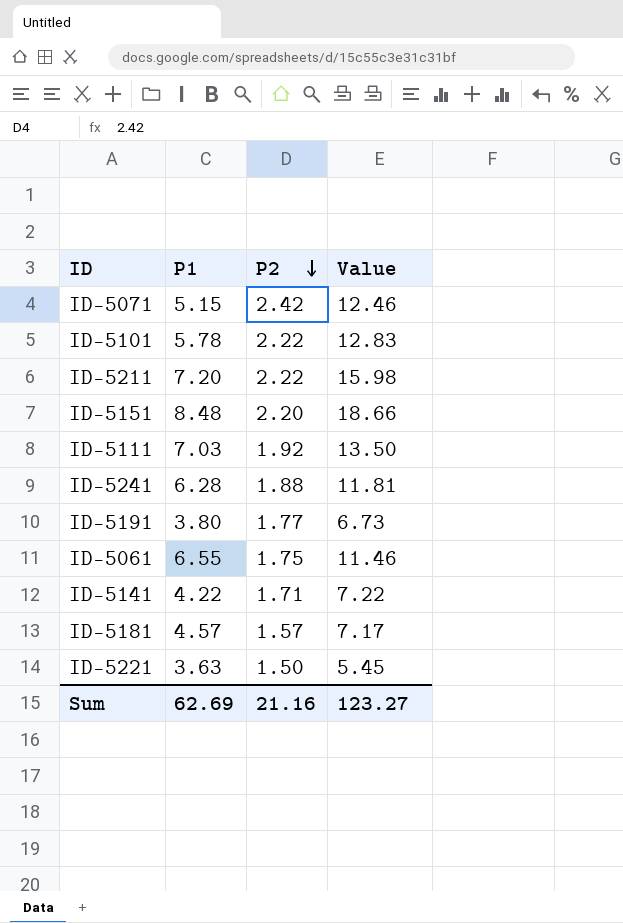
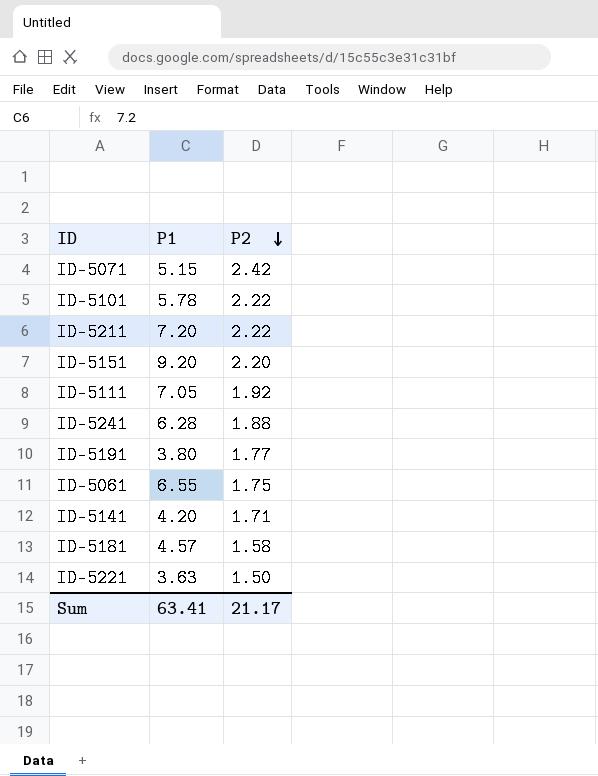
column Value | formula: [P1] * [P2] -> none
ID-5151 | P1: 8.48 -> 9.20
ID-5111 | P1: 7.03 -> 7.05
ID-5141 | P1: 4.22 -> 4.20
ID-5181 | P2: 1.57 -> 1.58
Sum | P1: 62.69 -> 63.41
Sum | P2: 21.16 -> 21.17

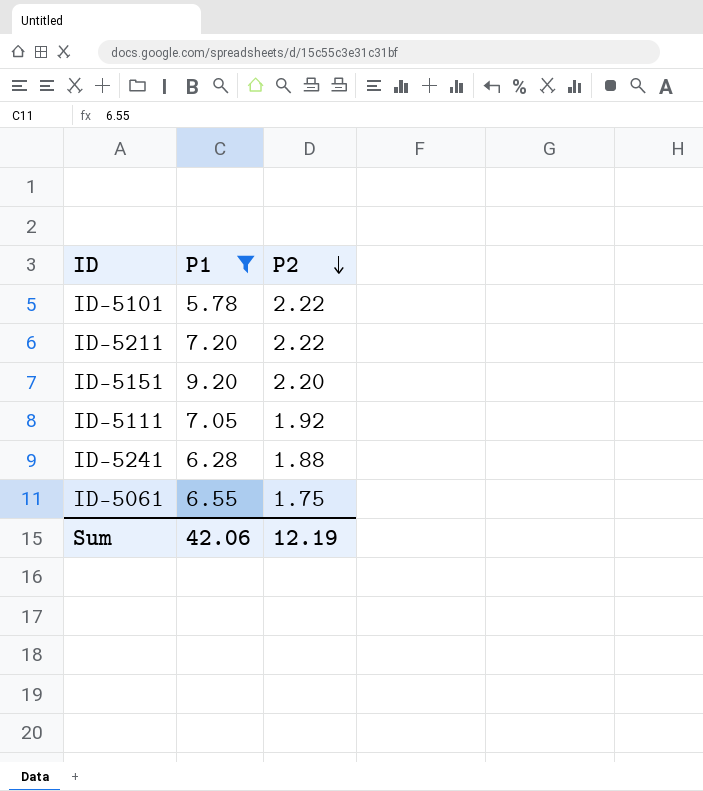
filter: none -> P1 >= 5.78
Sum | P1: 63.41 -> 42.06
Sum | P2: 21.17 -> 12.19

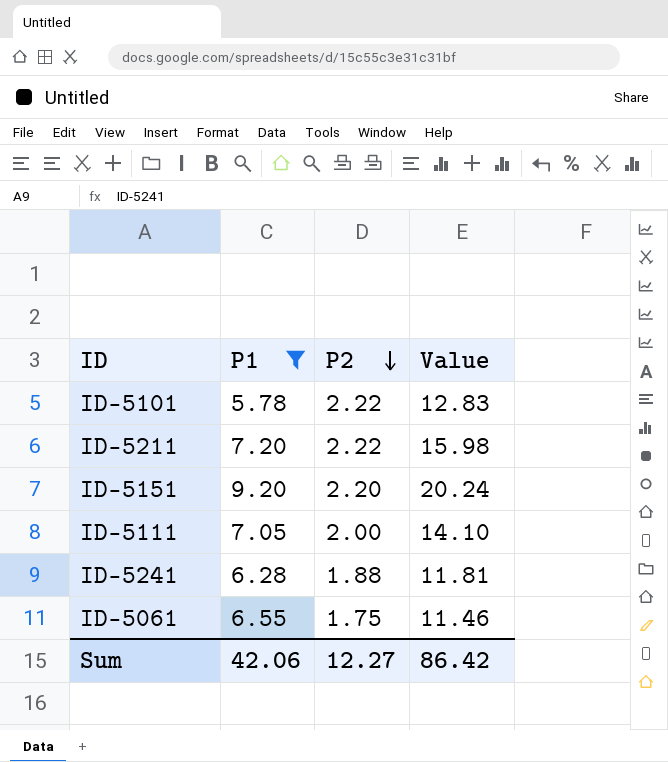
column Value | formula: none -> [P1] * [P2]
ID-5111 | P2: 1.92 -> 2.00
Sum | P2: 12.19 -> 12.27

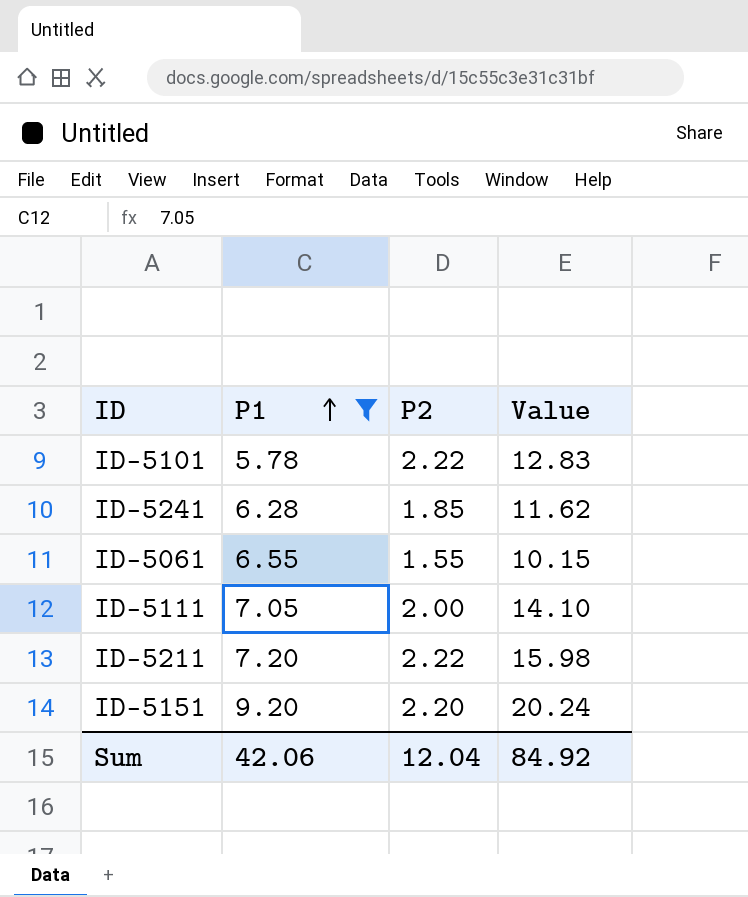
row order: P2 descending -> P1 ascending
ID-5241 | P2: 1.88 -> 1.85
ID-5241 | Value: 11.81 -> 11.62
ID-5061 | P2: 1.75 -> 1.55
ID-5061 | Value: 11.46 -> 10.15
Sum | P2: 12.27 -> 12.04
Sum | Value: 86.42 -> 84.92

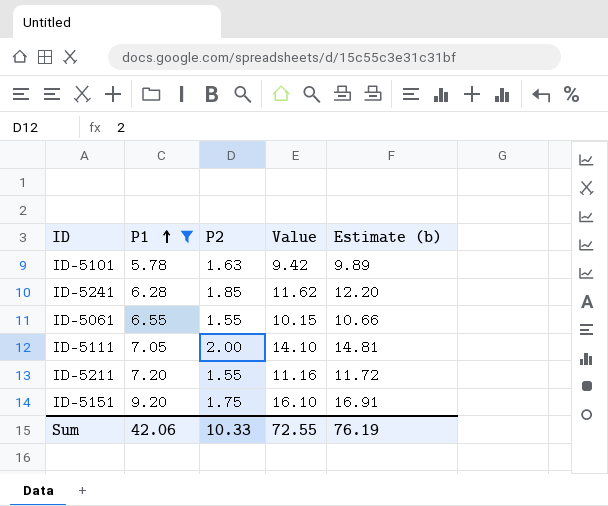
column Estimate (b) | formula: none -> [Value] * 1.05
ID-5101 | P2: 2.22 -> 1.63
ID-5101 | Value: 12.83 -> 9.42
ID-5211 | P2: 2.22 -> 1.55
ID-5211 | Value: 15.98 -> 11.16
ID-5151 | P2: 2.20 -> 1.75
ID-5151 | Value: 20.24 -> 16.10
Sum | P2: 12.04 -> 10.33
Sum | Value: 84.92 -> 72.55

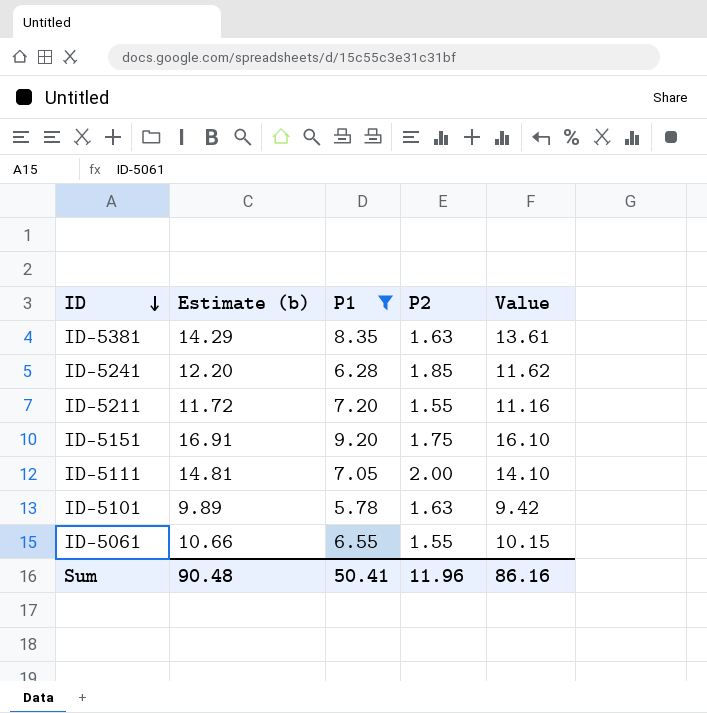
row order: P1 ascending -> ID descending
column Estimate (b) | position: 5 -> 2
row ID-5381: none -> 14.29 | 8.35 | 1.63 | 13.61
Sum | Estimate (b): 76.19 -> 90.48
Sum | P1: 42.06 -> 50.41
Sum | P2: 10.33 -> 11.96
Sum | Value: 72.55 -> 86.16

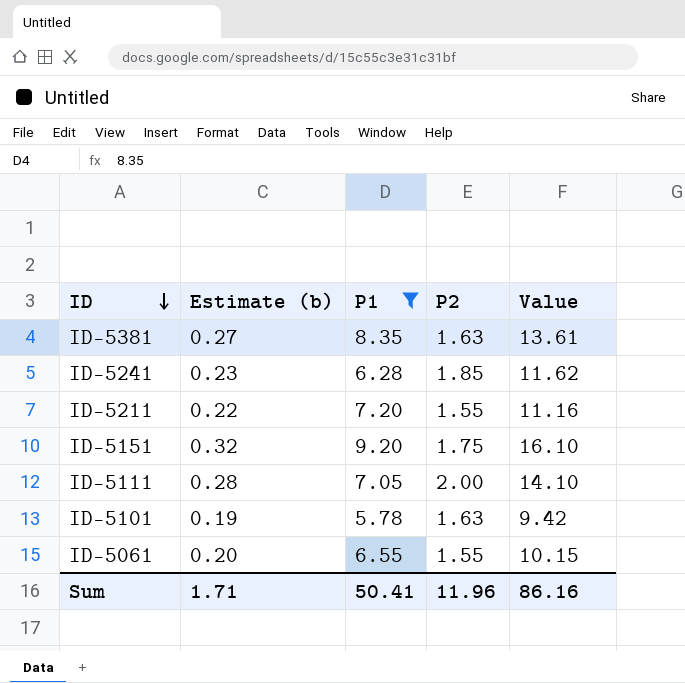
column Estimate (b) | formula: [Value] * 1.05 -> [Value] * 0.02
Sum | Estimate (b): 90.48 -> 1.71

